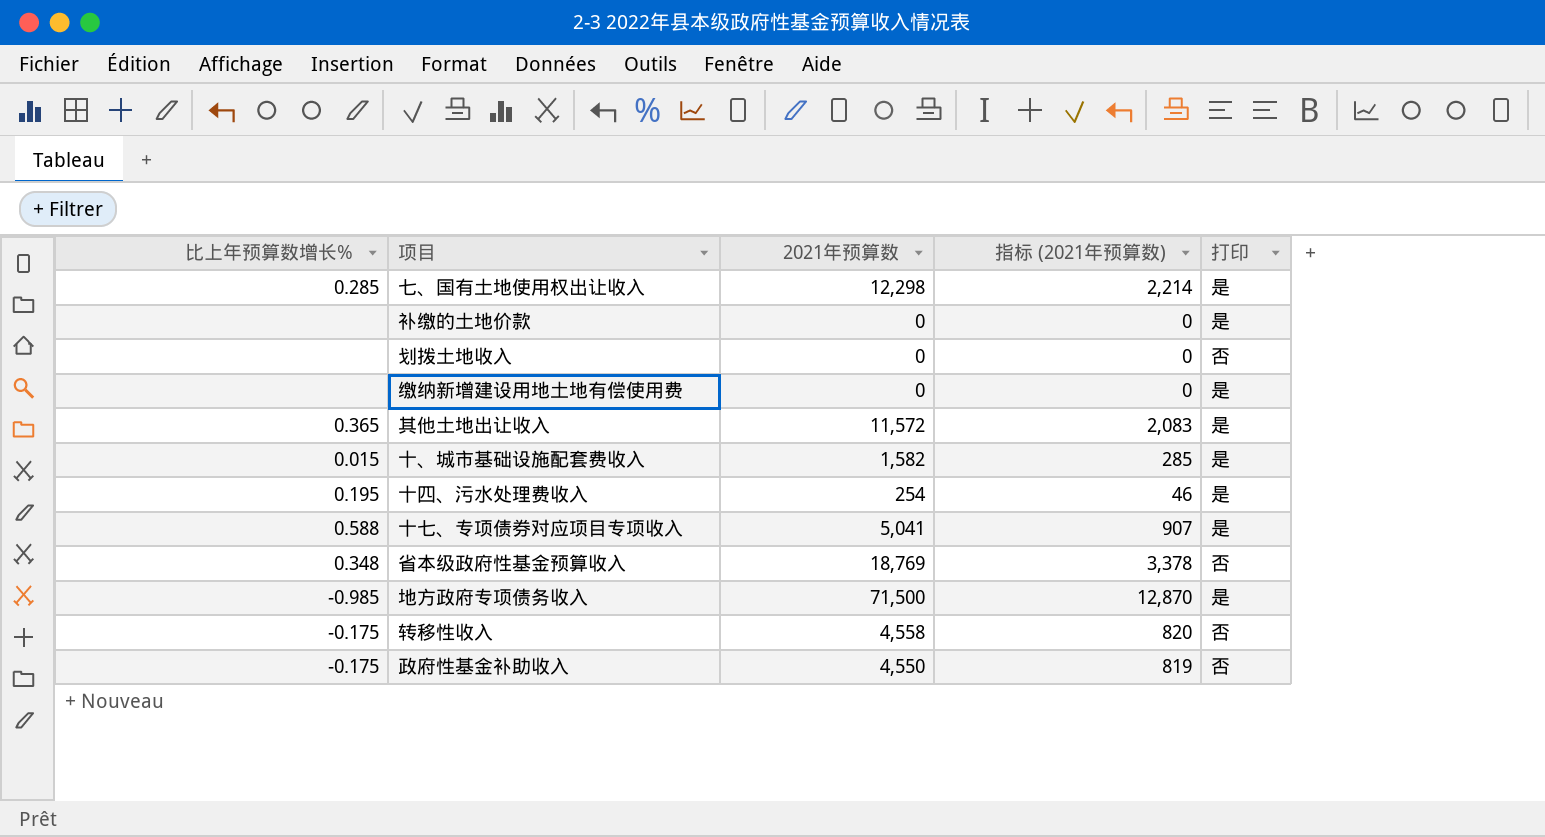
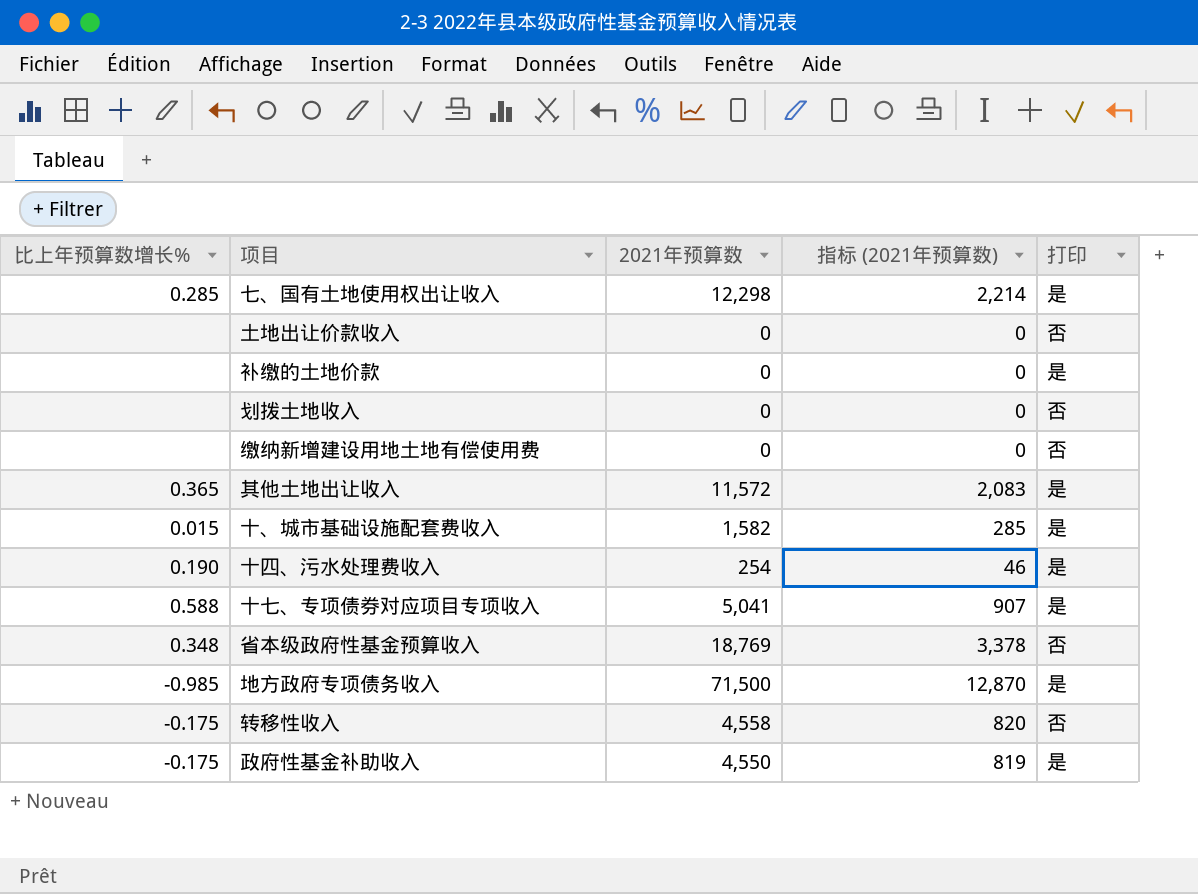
row 土地出让价款收入: none -> none | 0 | 0 | 否
缴纳新增建设用地土地有偿使用费 | 打印: 是 -> 否
十四、污水处理费收入 | 比上年预算数增长%: 0.195 -> 0.190
政府性基金补助收入 | 打印: 否 -> 是

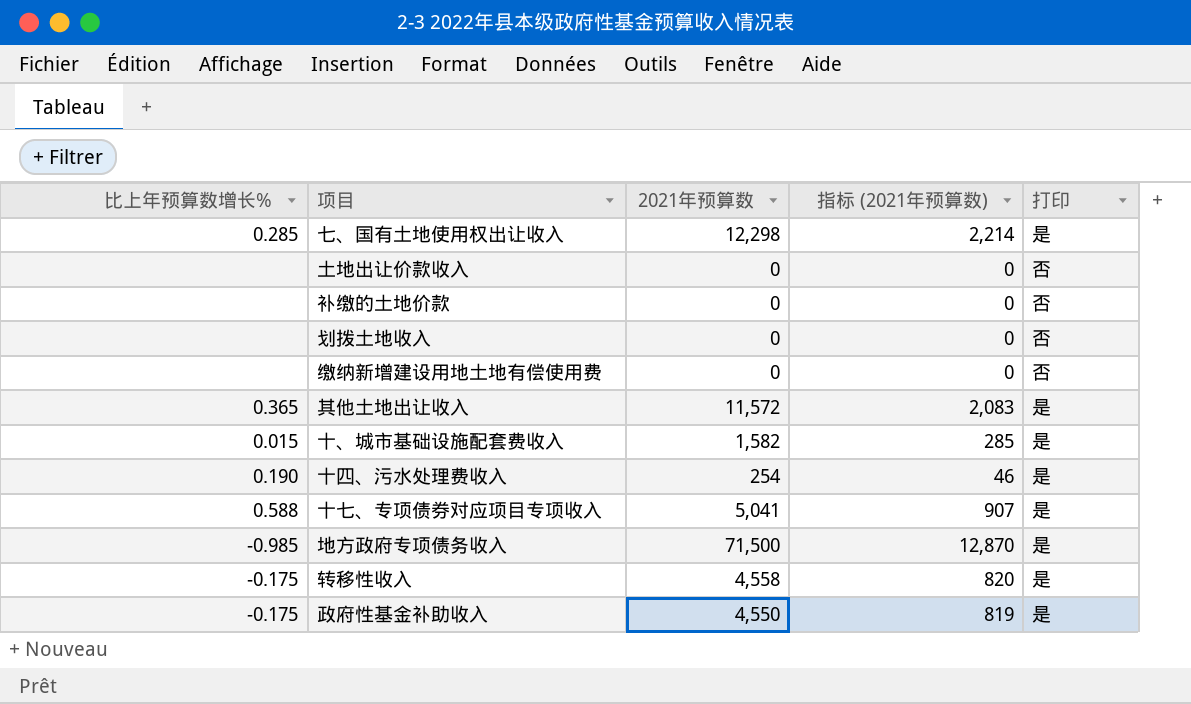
row 省本级政府性基金预算收入: 0.348 | 18,769 | 3,378 | 否 -> none
补缴的土地价款 | 打印: 是 -> 否
转移性收入 | 打印: 否 -> 是

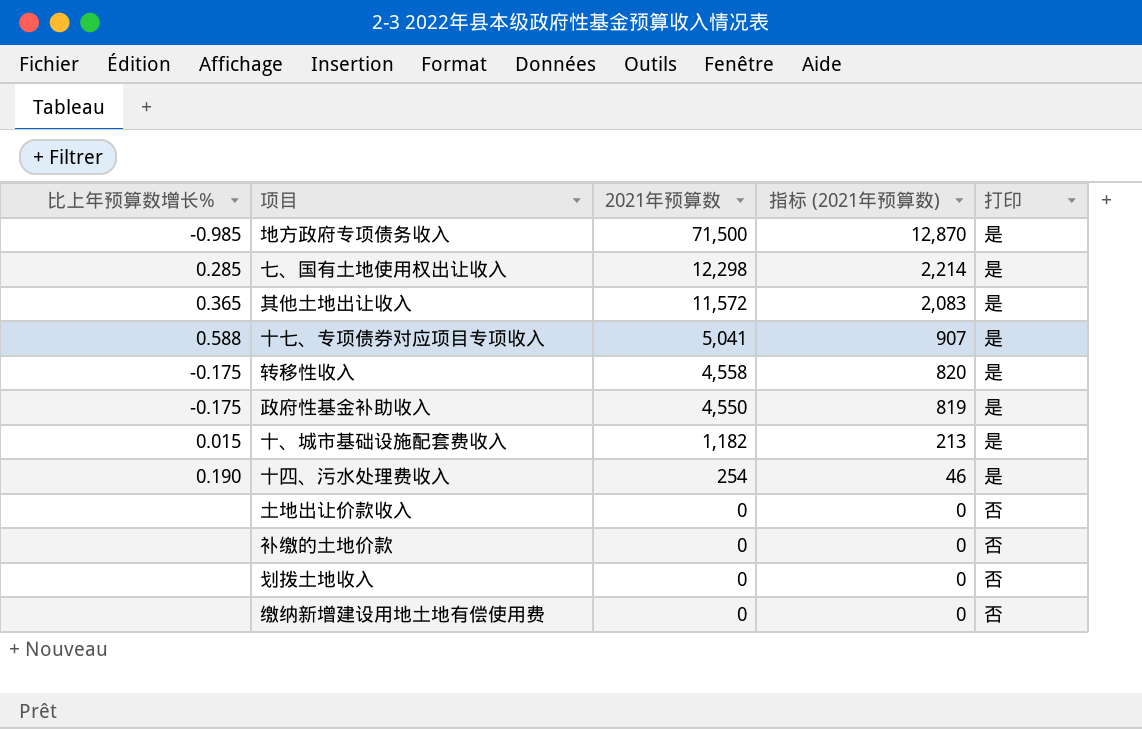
row order: none -> 2021年预算数 descending
十、城市基础设施配套费收入 | 2021年预算数: 1,582 -> 1,182
十、城市基础设施配套费收入 | 指标 (2021年预算数): 285 -> 213

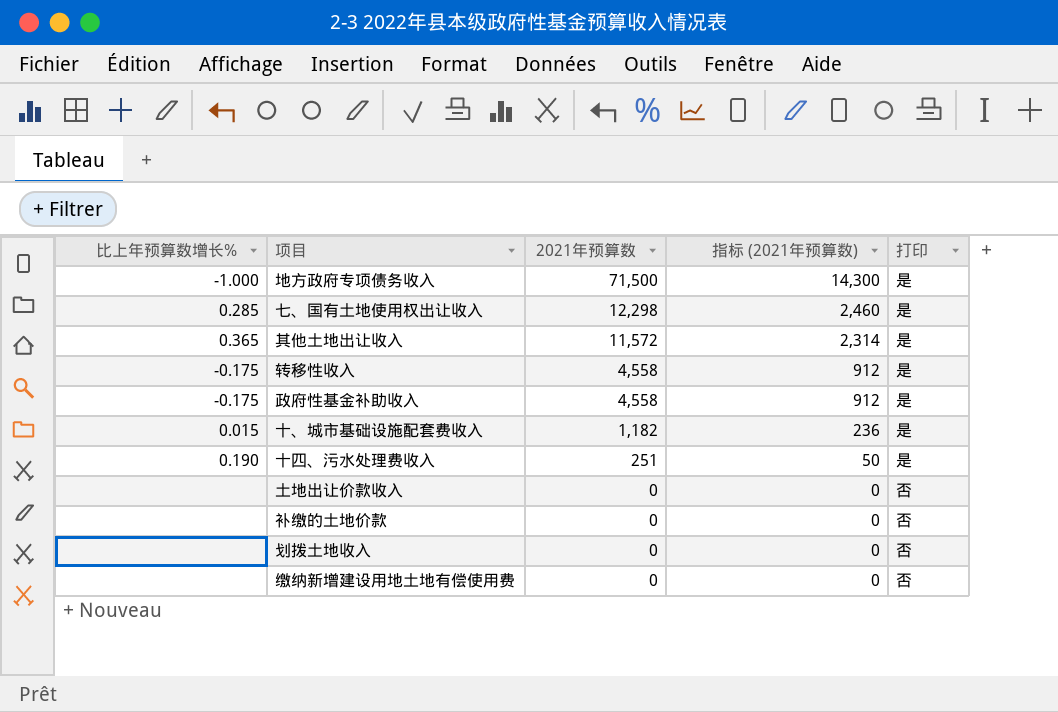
column 指标 (2021年预算数) | formula: [2021年预算数] * 0.18 -> [2021年预算数] * 0.2
row 十七、专项债券对应项目专项收入: 0.588 | 5,041 | 907 | 是 -> none
地方政府专项债务收入 | 比上年预算数增长%: -0.985 -> -1.000
政府性基金补助收入 | 2021年预算数: 4,550 -> 4,558
十四、污水处理费收入 | 2021年预算数: 254 -> 251

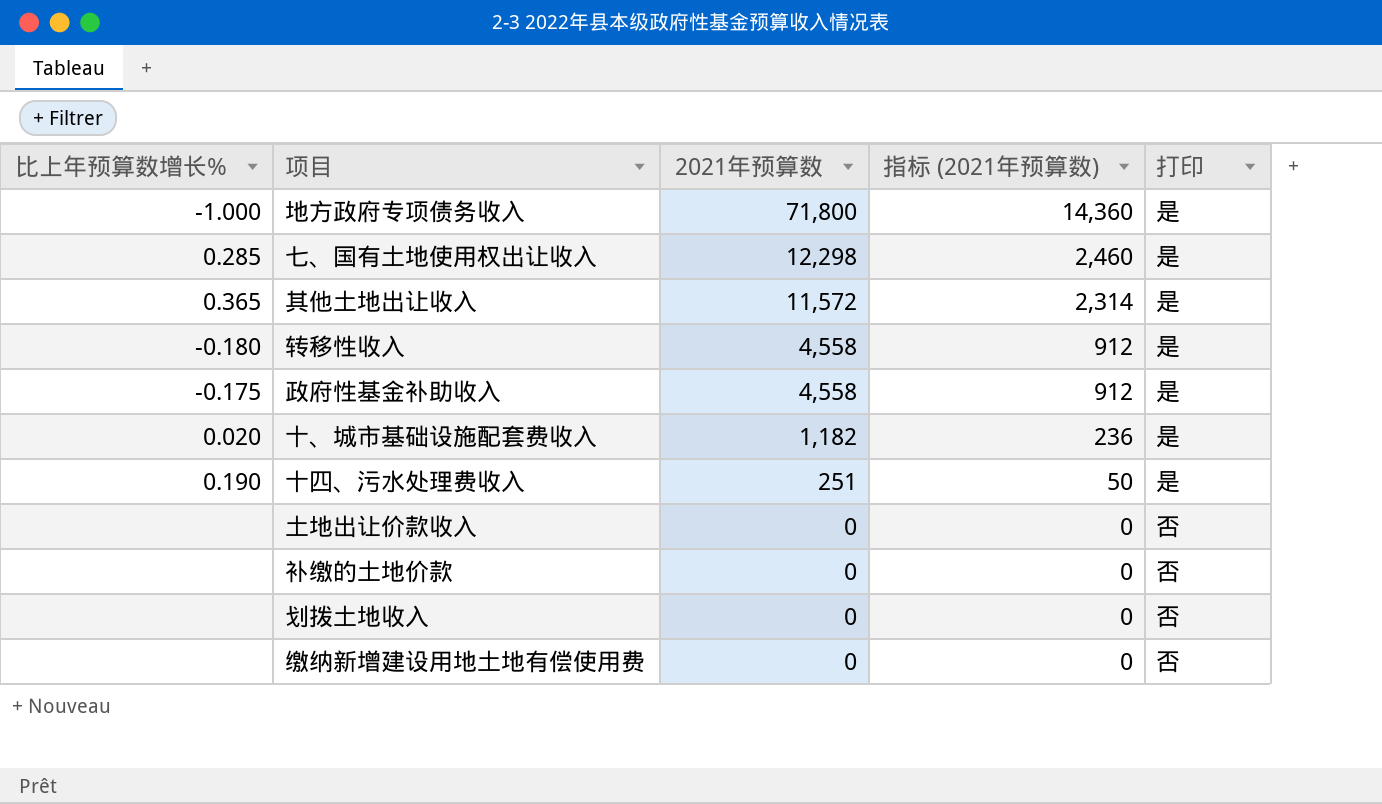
地方政府专项债务收入 | 2021年预算数: 71,500 -> 71,800
地方政府专项债务收入 | 指标 (2021年预算数): 14,300 -> 14,360
转移性收入 | 比上年预算数增长%: -0.175 -> -0.180
十、城市基础设施配套费收入 | 比上年预算数增长%: 0.015 -> 0.020

